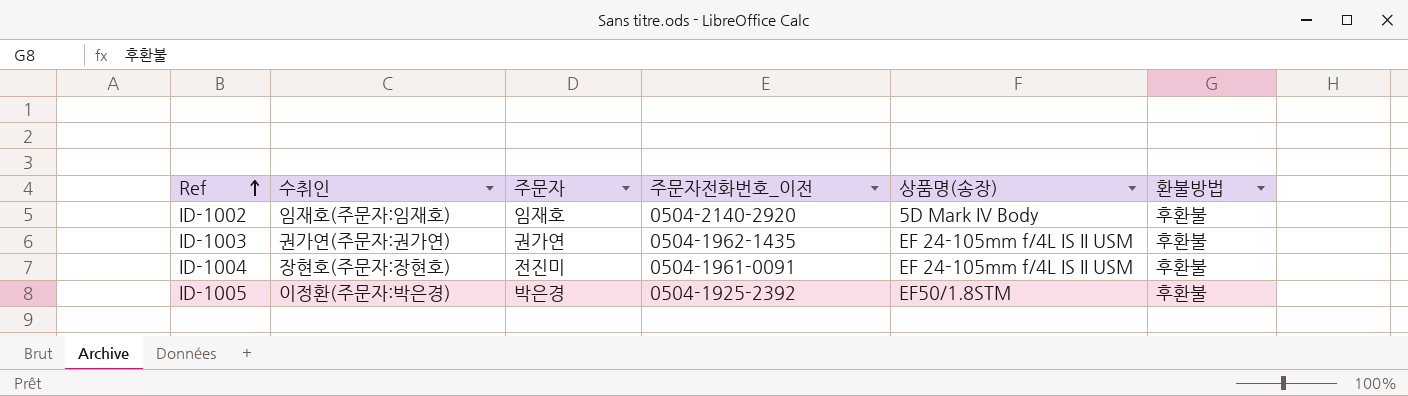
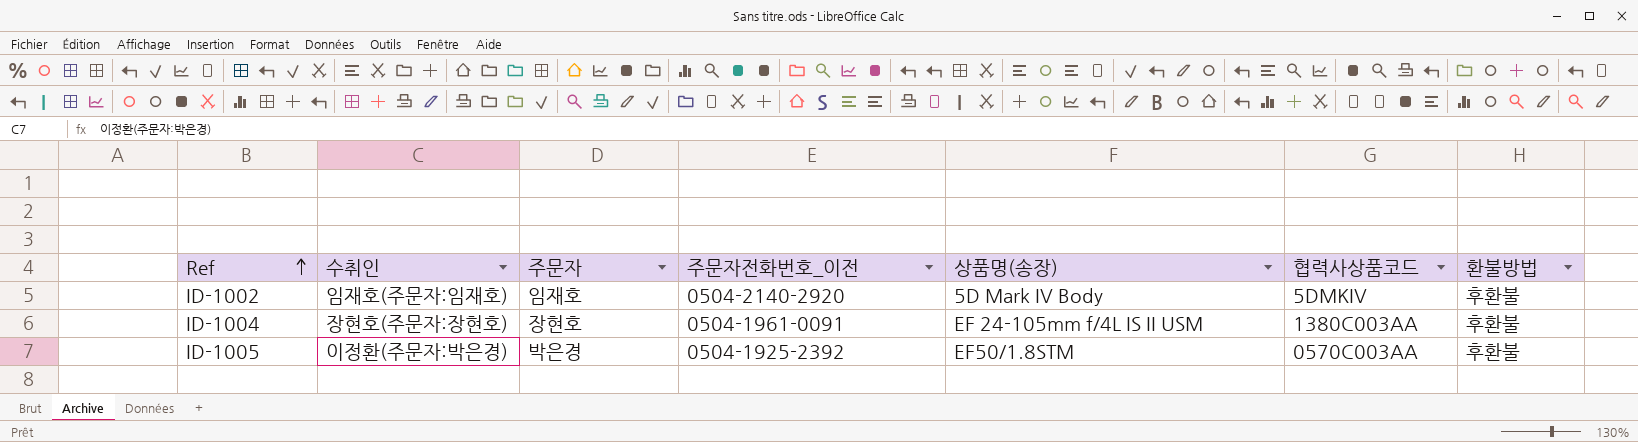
column 협력사상품코드 | position: none -> 6
row ID-1003: 권가연(주문자:권가연) | 권가연 | 0504-1962-1435 | EF 24-105mm f/4L IS II USM | 후환불 -> none
ID-1004 | 주문자: 전진미 -> 장현호

